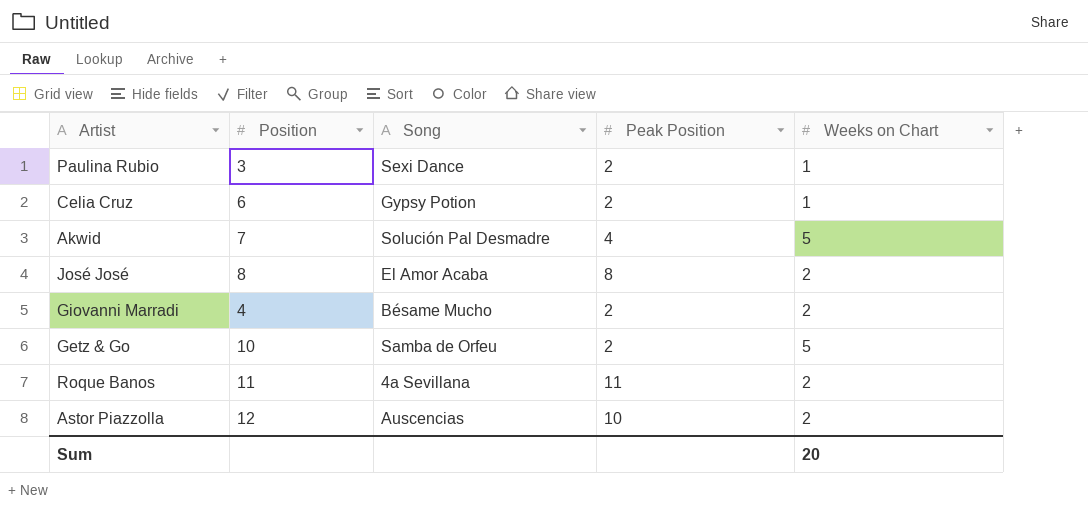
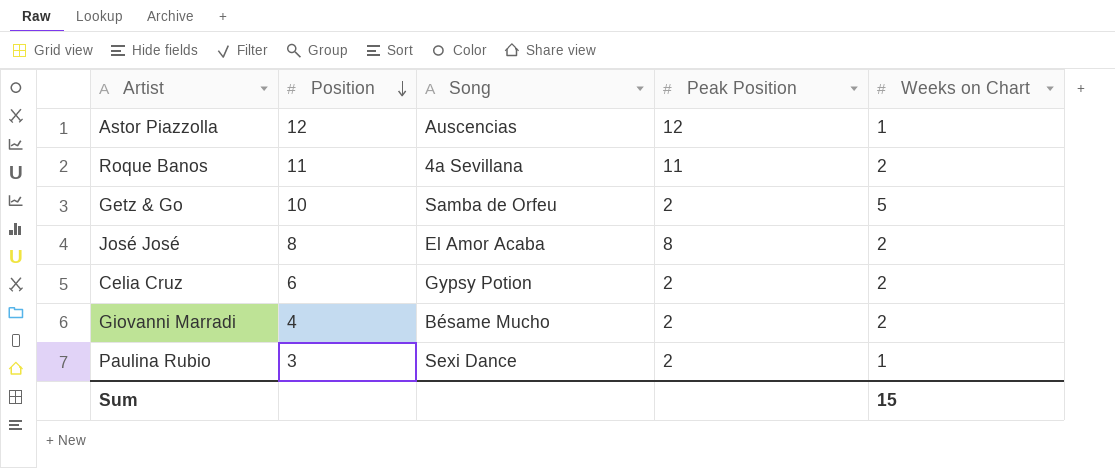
row order: none -> Position descending
row Akwid: 7 | Solución Pal Desmadre | 4 | 5 -> none
Astor Piazzolla | Peak Position: 10 -> 12
Astor Piazzolla | Weeks on Chart: 2 -> 1
Celia Cruz | Weeks on Chart: 1 -> 2
Sum | Weeks on Chart: 20 -> 15

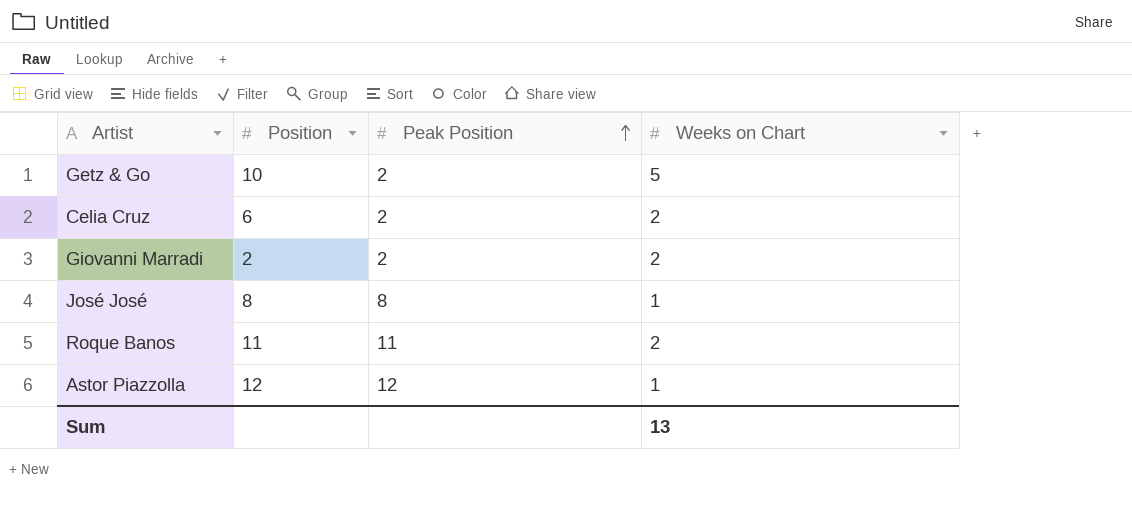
row order: Position descending -> Peak Position ascending
column Song | position: 3 -> none
row Paulina Rubio: 3 | Sexi Dance | 2 | 1 -> none
Giovanni Marradi | Position: 4 -> 2
José José | Weeks on Chart: 2 -> 1
Sum | Weeks on Chart: 15 -> 13

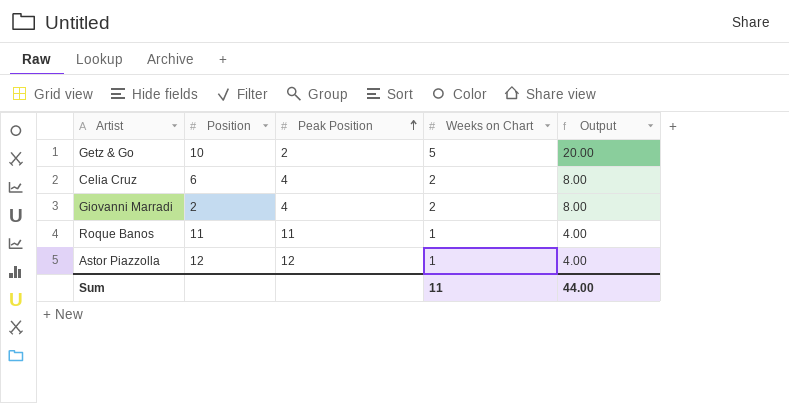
column Output | formula: none -> [Weeks on Chart] * 4
row José José: 8 | 8 | 1 -> none
Celia Cruz | Peak Position: 2 -> 4
Giovanni Marradi | Peak Position: 2 -> 4
Roque Banos | Weeks on Chart: 2 -> 1
Sum | Weeks on Chart: 13 -> 11

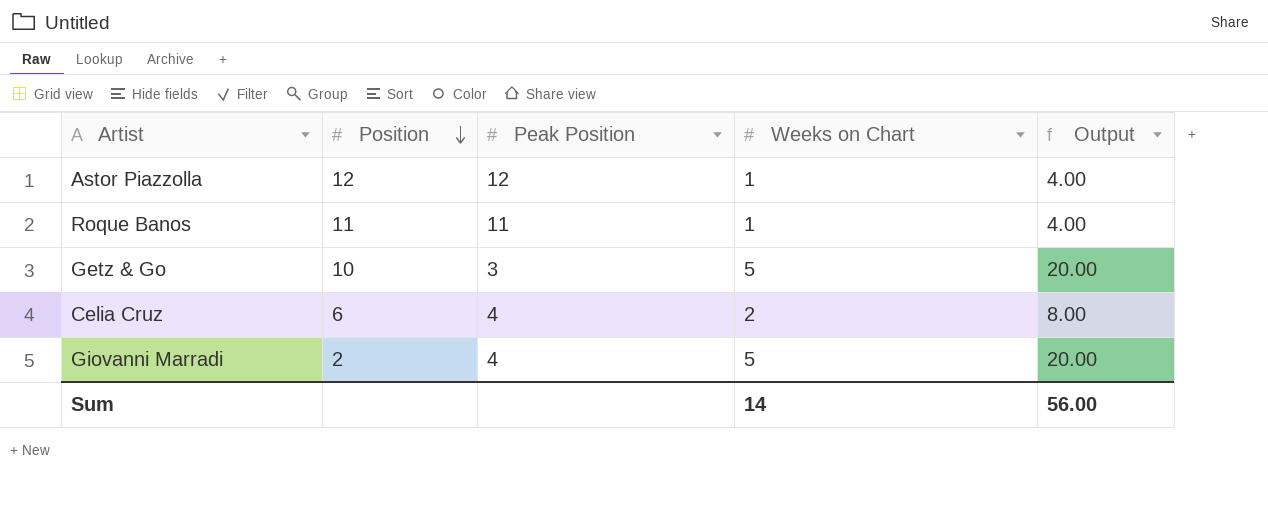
row order: Peak Position ascending -> Position descending
Getz & Go | Peak Position: 2 -> 3
Giovanni Marradi | Weeks on Chart: 2 -> 5
Giovanni Marradi | Output: 8.00 -> 20.00
Sum | Weeks on Chart: 11 -> 14
Sum | Output: 44.00 -> 56.00

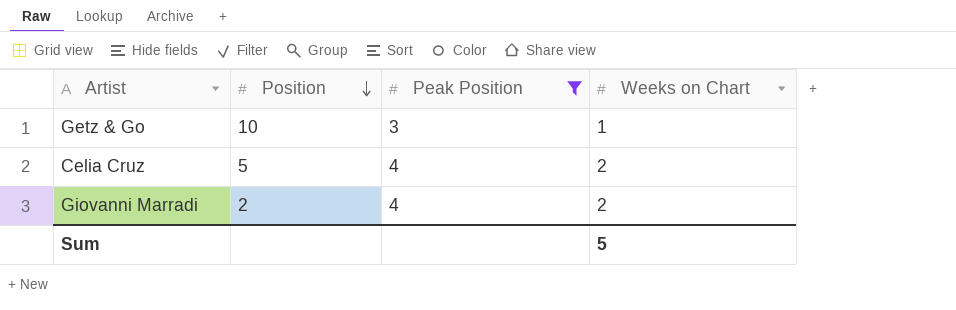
filter: none -> Peak Position <= 4
column Output | formula: [Weeks on Chart] * 4 -> none
Getz & Go | Weeks on Chart: 5 -> 1
Celia Cruz | Position: 6 -> 5
Giovanni Marradi | Weeks on Chart: 5 -> 2
Sum | Weeks on Chart: 14 -> 5

